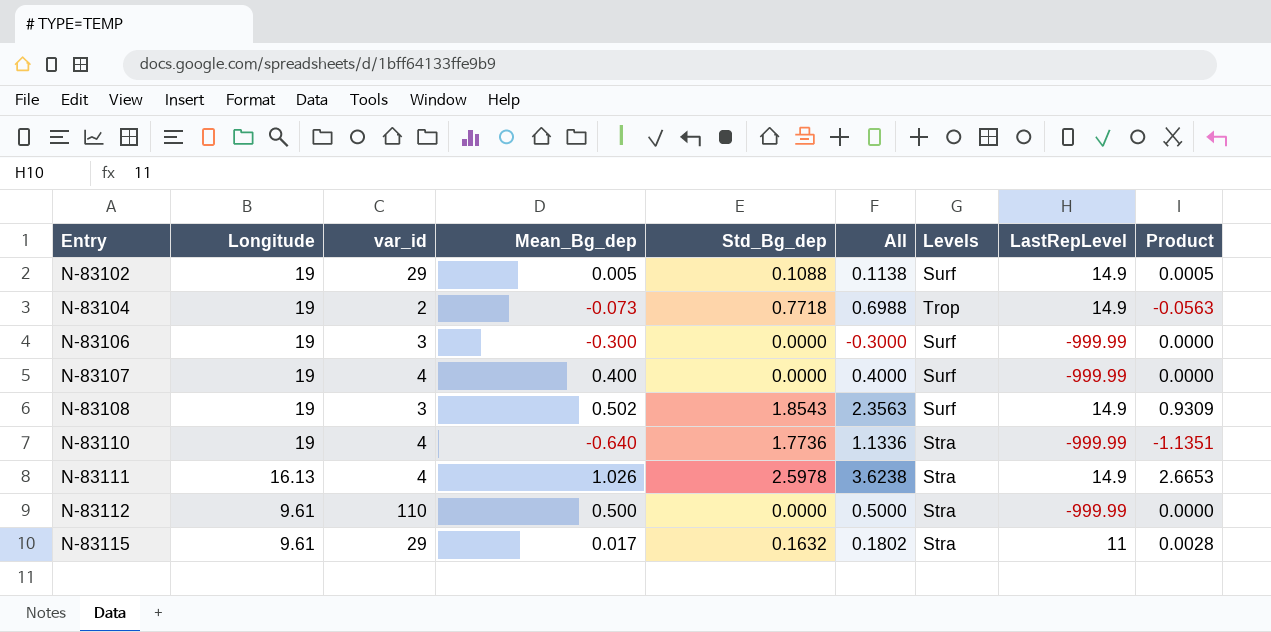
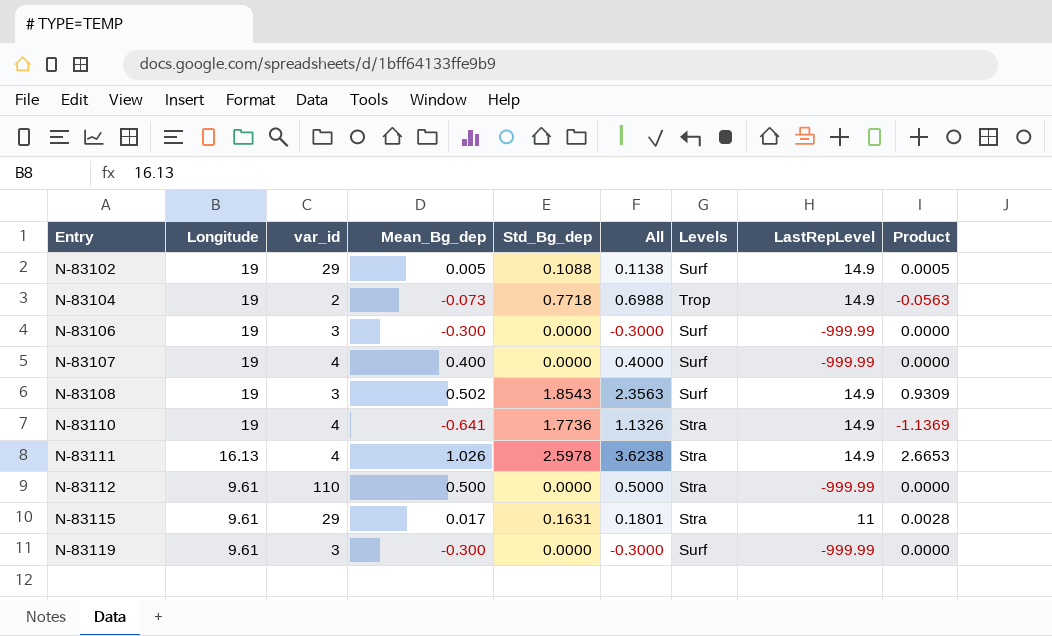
N-83110 | Mean_Bg_dep: -0.640 -> -0.641
N-83110 | All: 1.1336 -> 1.1326
N-83110 | LastRepLevel: -999.99 -> 14.9
N-83110 | Product: -1.1351 -> -1.1369
N-83115 | Std_Bg_dep: 0.1632 -> 0.1631
N-83115 | All: 0.1802 -> 0.1801
row N-83119: none -> 9.61 | 3 | -0.300 | 0.0000 | -0.3000 | Surf | -999.99 | 0.0000

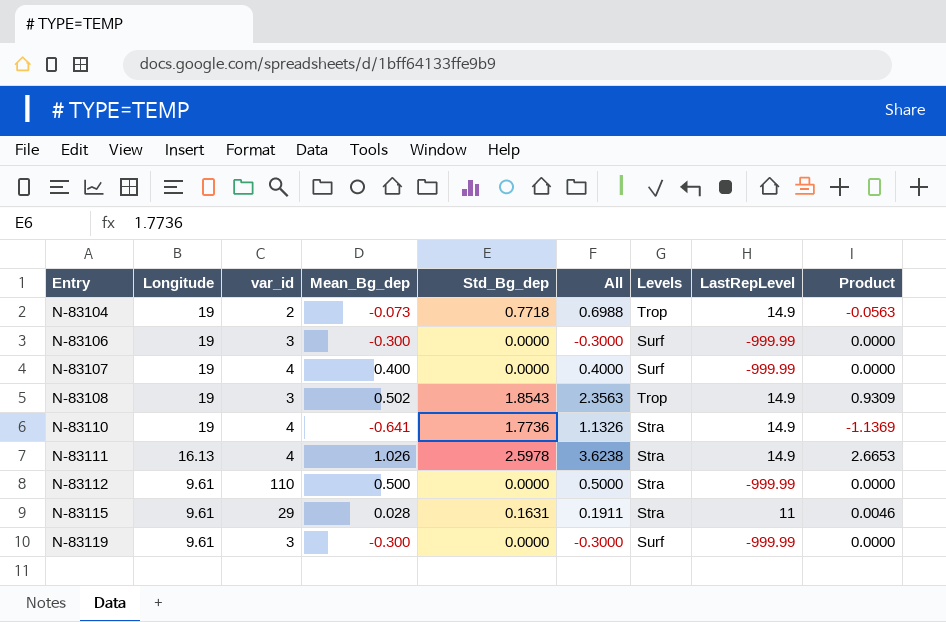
row N-83102: 19 | 29 | 0.005 | 0.1088 | 0.1138 | Surf | 14.9 | 0.0005 -> none
N-83108 | Levels: Surf -> Trop
N-83115 | Mean_Bg_dep: 0.017 -> 0.028
N-83115 | All: 0.1801 -> 0.1911
N-83115 | Product: 0.0028 -> 0.0046

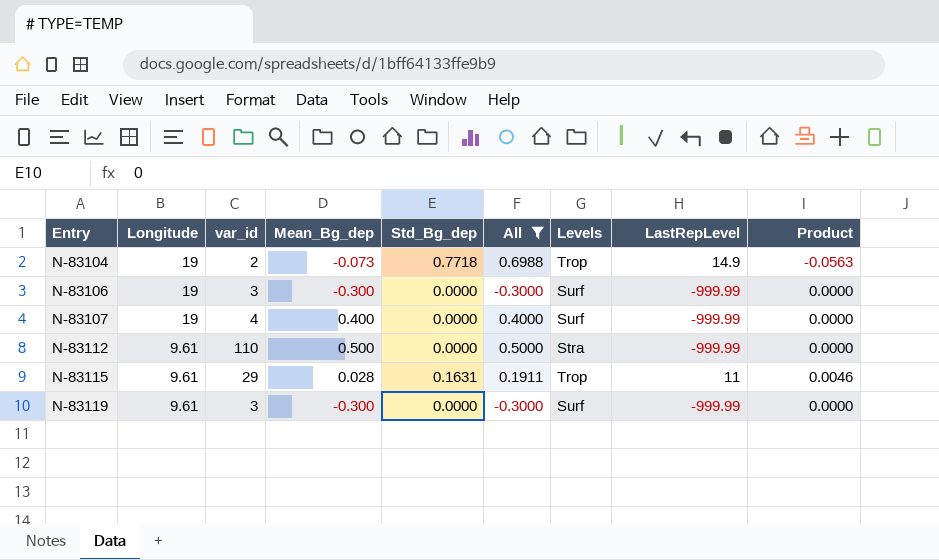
filter: none -> All <= 0.6988
N-83115 | Levels: Stra -> Trop

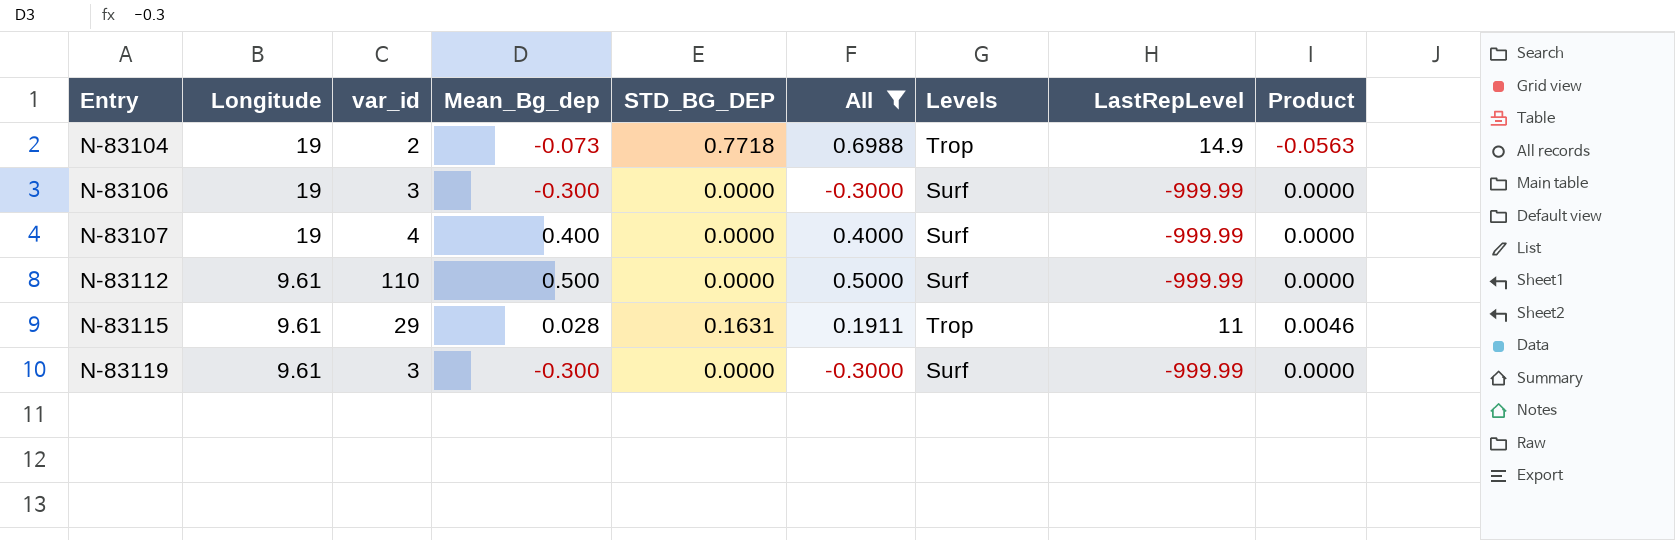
column name: Std_Bg_dep -> STD_BG_DEP
N-83112 | Levels: Stra -> Surf

